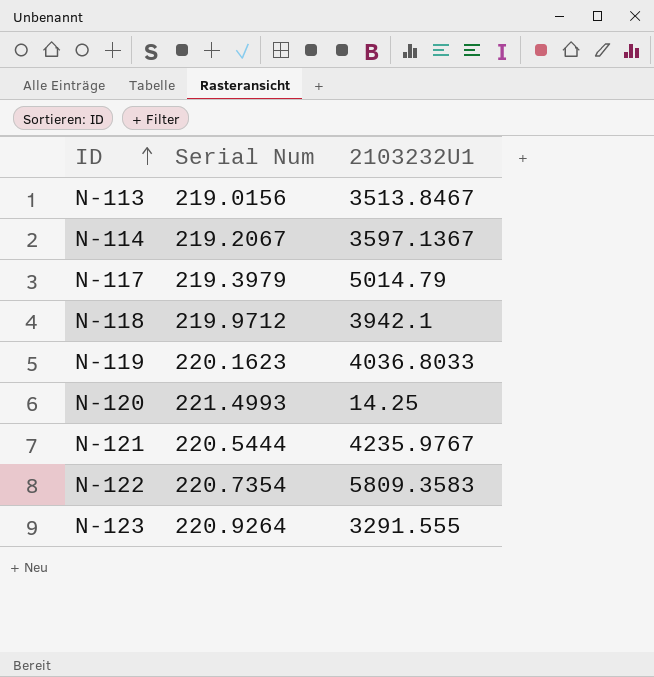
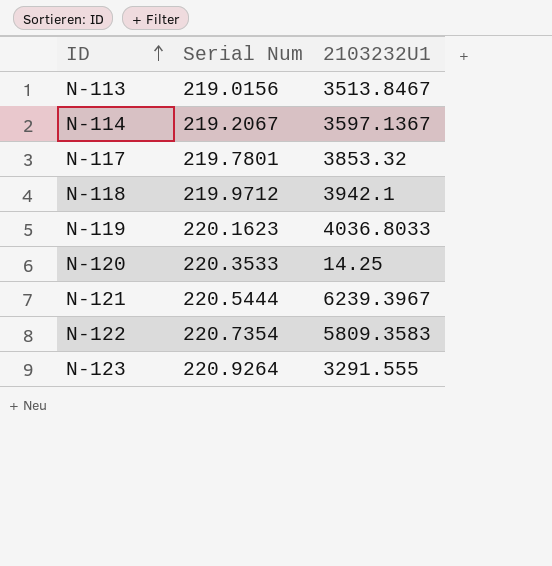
N-117 | Serial Num: 219.3979 -> 219.7801
N-117 | 2103232U1: 5014.79 -> 3853.32
N-120 | Serial Num: 221.4993 -> 220.3533
N-121 | 2103232U1: 4235.9767 -> 6239.3967

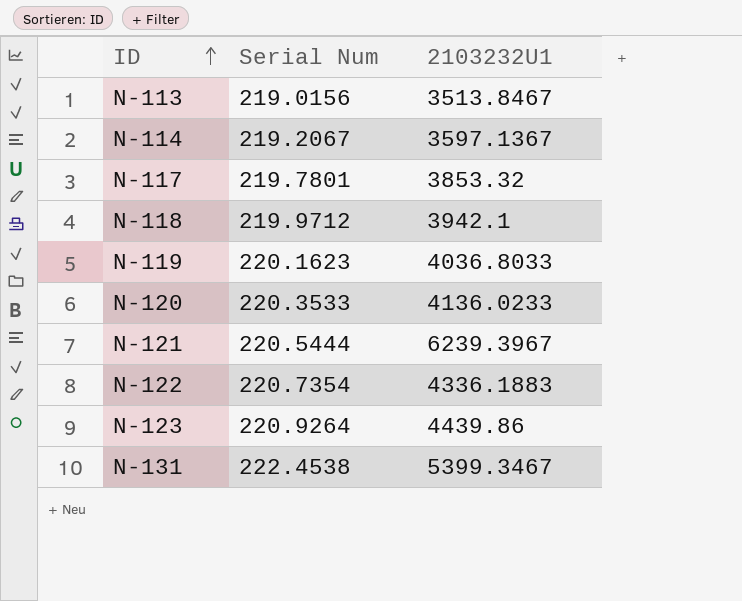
N-120 | 2103232U1: 14.25 -> 4136.0233
N-122 | 2103232U1: 5809.3583 -> 4336.1883
N-123 | 2103232U1: 3291.555 -> 4439.86
row N-131: none -> 222.4538 | 5399.3467

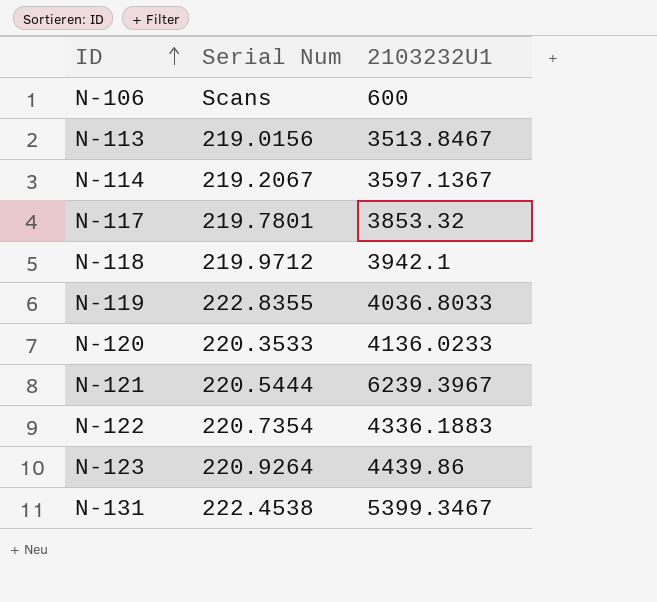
row N-106: none -> Scans | 600
N-119 | Serial Num: 220.1623 -> 222.8355

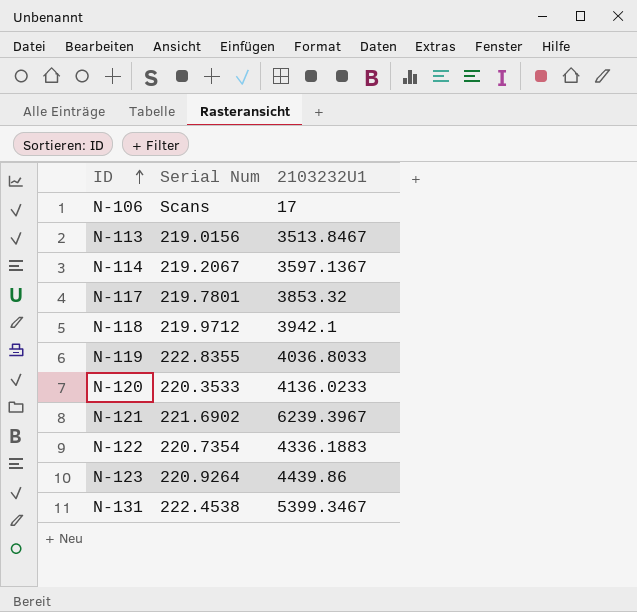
N-106 | 2103232U1: 600 -> 17
N-121 | Serial Num: 220.5444 -> 221.6902

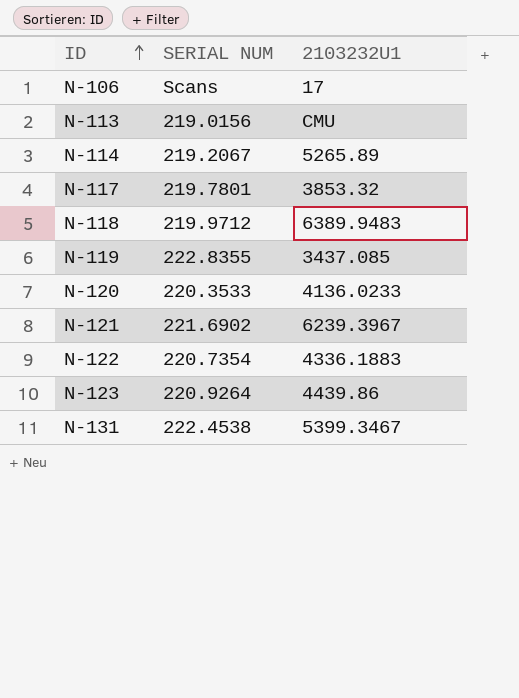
column name: Serial Num -> SERIAL NUM
N-113 | 2103232U1: 3513.8467 -> CMU
N-114 | 2103232U1: 3597.1367 -> 5265.89
N-118 | 2103232U1: 3942.1 -> 6389.9483
N-119 | 2103232U1: 4036.8033 -> 3437.085

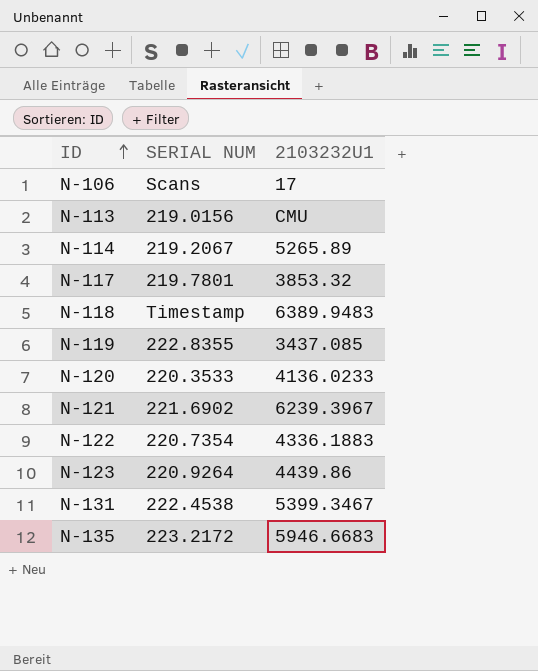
N-118 | SERIAL NUM: 219.9712 -> Timestamp
row N-135: none -> 223.2172 | 5946.6683

